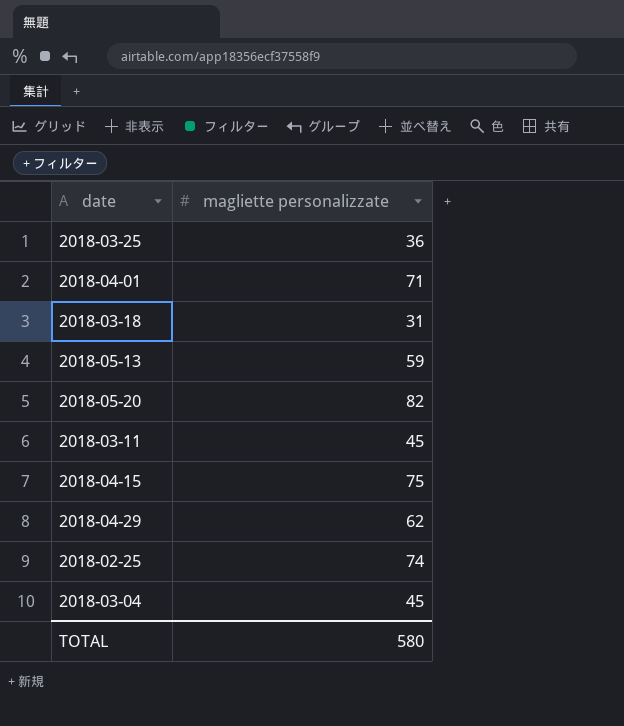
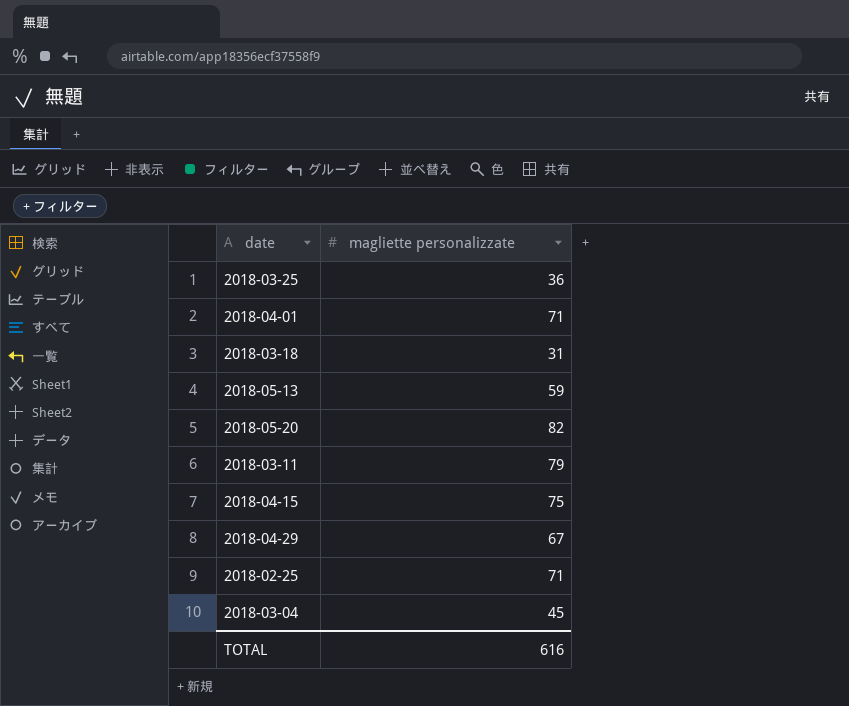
2018-03-11 | magliette personalizzate: 45 -> 79
2018-04-29 | magliette personalizzate: 62 -> 67
2018-02-25 | magliette personalizzate: 74 -> 71
TOTAL | magliette personalizzate: 580 -> 616

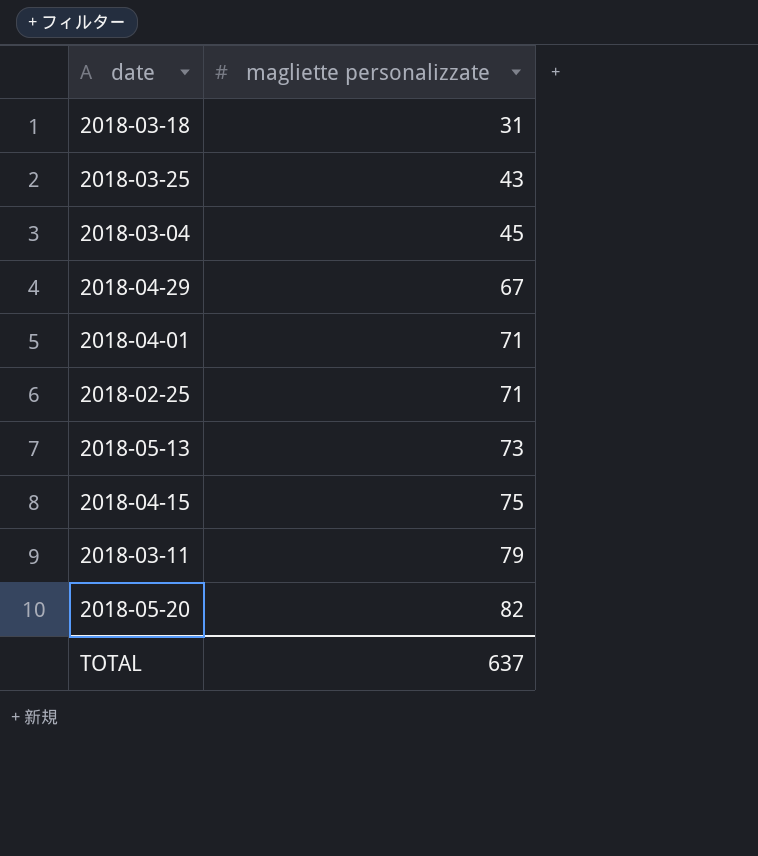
row order: none -> magliette personalizzate ascending
2018-03-25 | magliette personalizzate: 36 -> 43
2018-05-13 | magliette personalizzate: 59 -> 73
TOTAL | magliette personalizzate: 616 -> 637

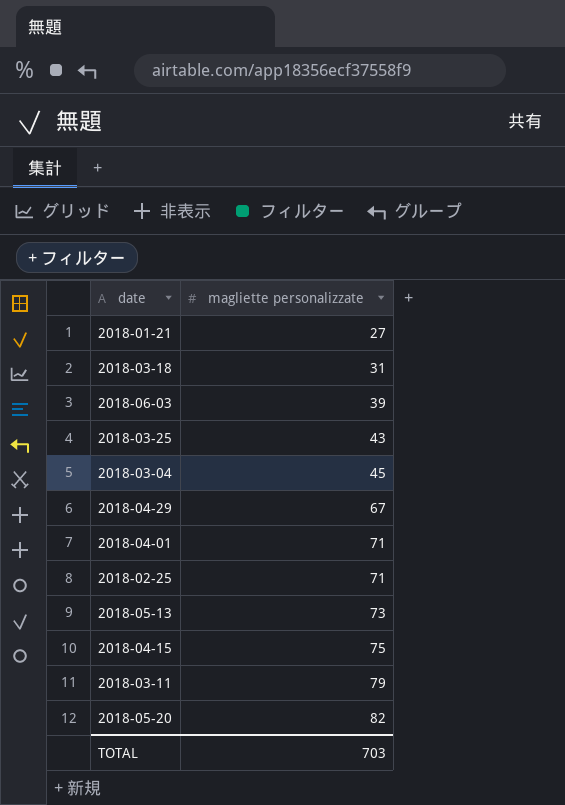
row 2018-01-21: none -> 27
row 2018-06-03: none -> 39
TOTAL | magliette personalizzate: 637 -> 703

